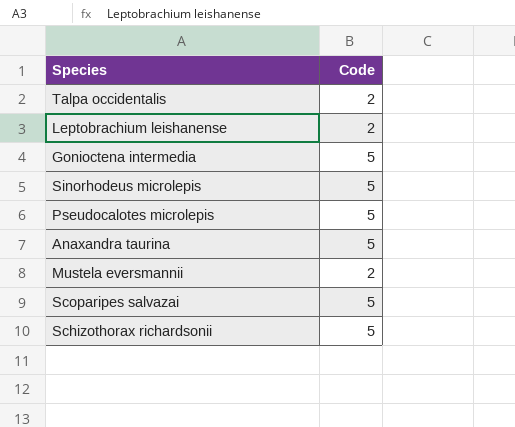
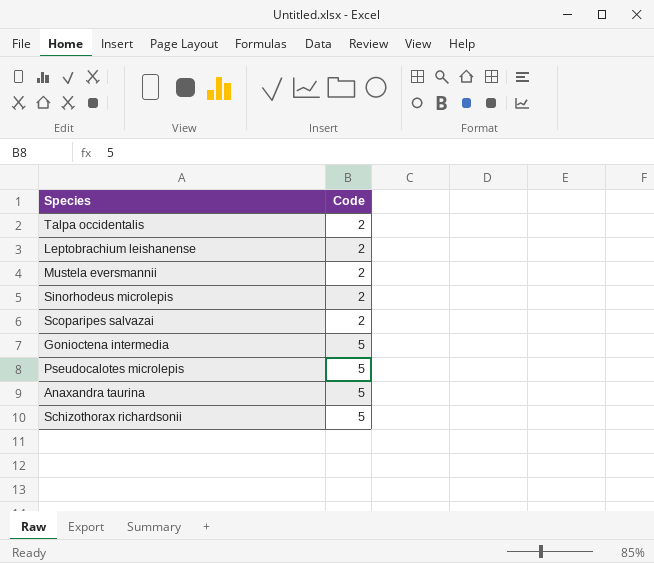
row order: none -> Code ascending
Sinorhodeus microlepis | Code: 5 -> 2
Scoparipes salvazai | Code: 5 -> 2

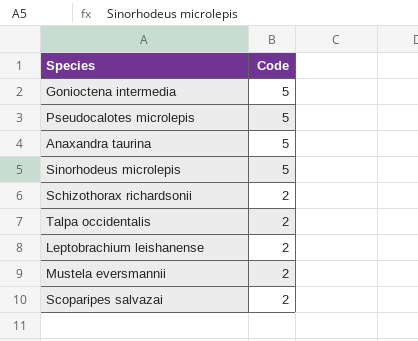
row order: Code ascending -> Code descending
Sinorhodeus microlepis | Code: 2 -> 5
Schizothorax richardsonii | Code: 5 -> 2

